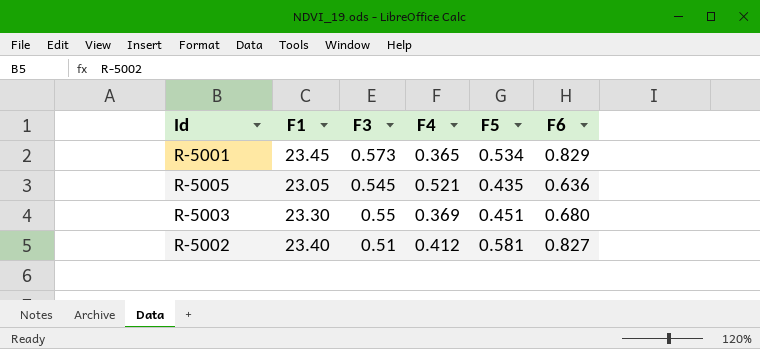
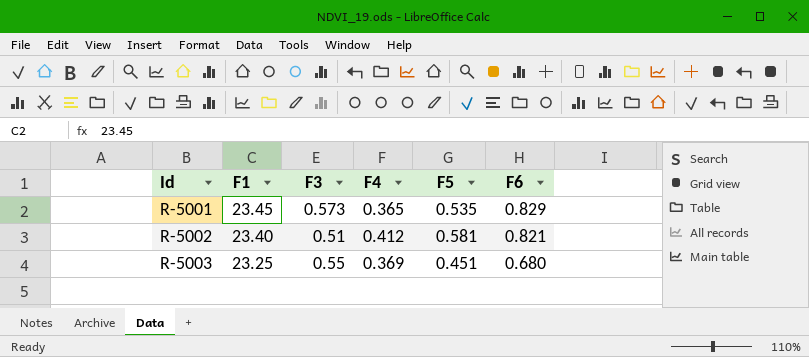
row order: none -> Id ascending
row R-5005: 23.05 | 0.545 | 0.521 | 0.435 | 0.636 -> none
R-5001 | F5: 0.534 -> 0.535
R-5002 | F6: 0.827 -> 0.821
R-5003 | F1: 23.30 -> 23.25

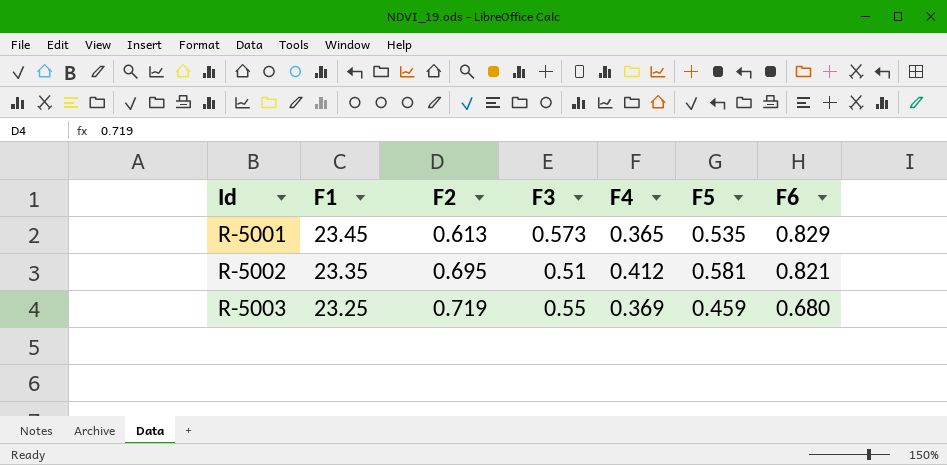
column F2 | position: none -> 3
R-5002 | F1: 23.40 -> 23.35
R-5003 | F5: 0.451 -> 0.459

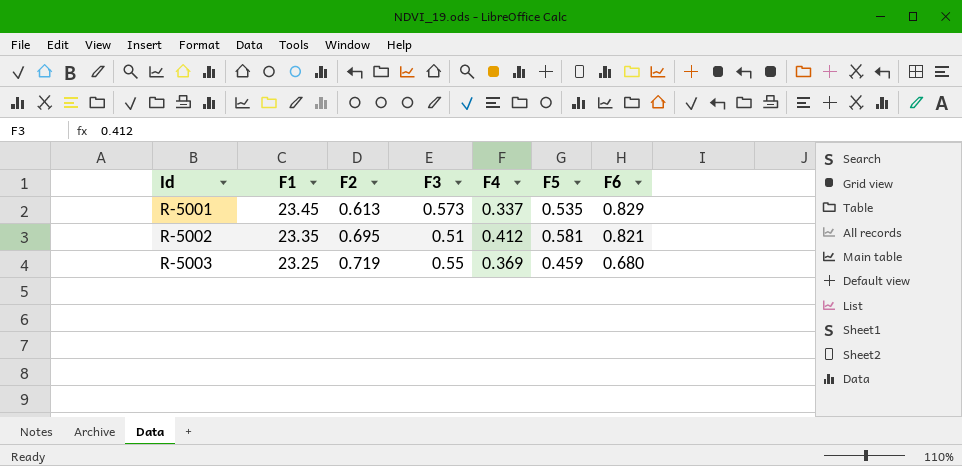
R-5001 | F4: 0.365 -> 0.337

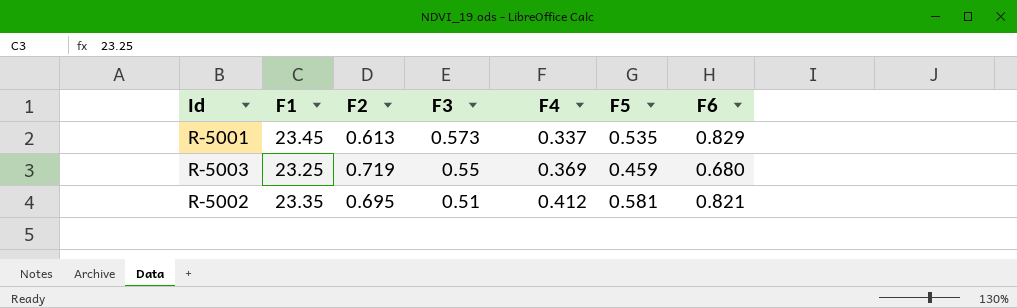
row order: Id ascending -> F3 descending

